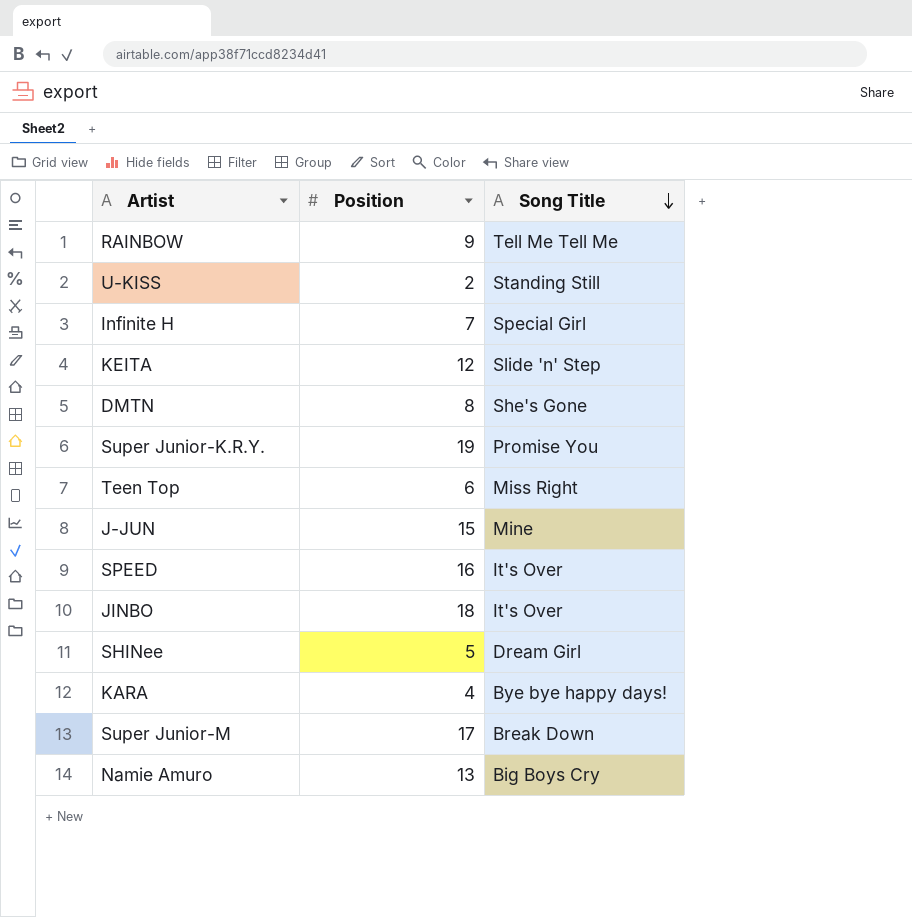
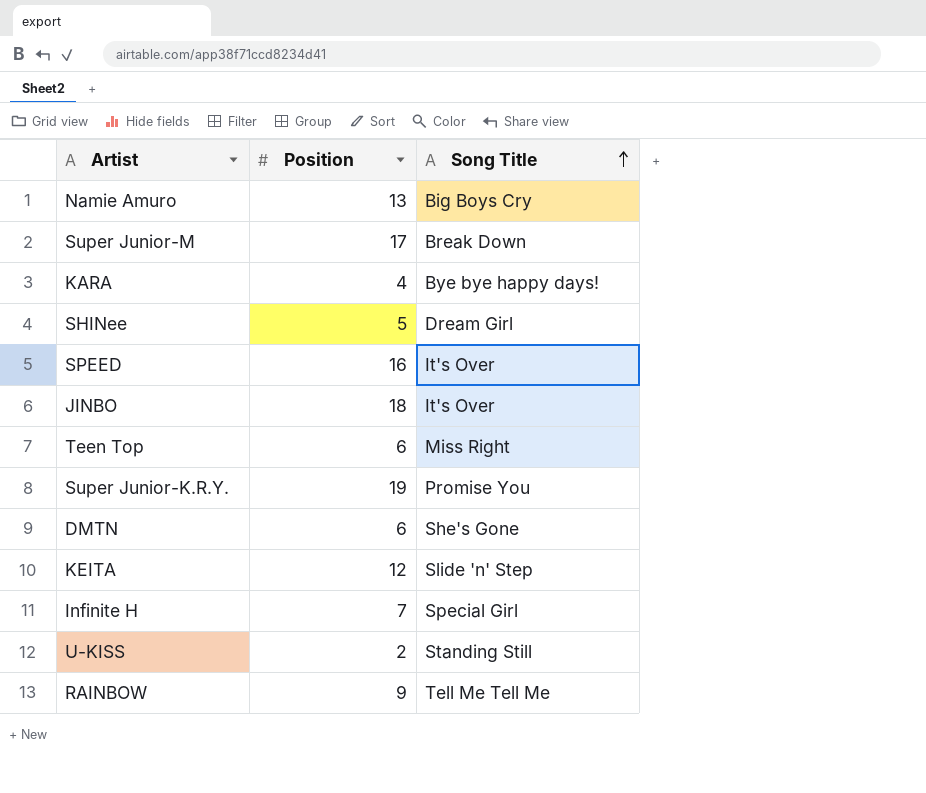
row order: Song Title descending -> Song Title ascending
row J-JUN: 15 | Mine -> none
DMTN | Position: 8 -> 6

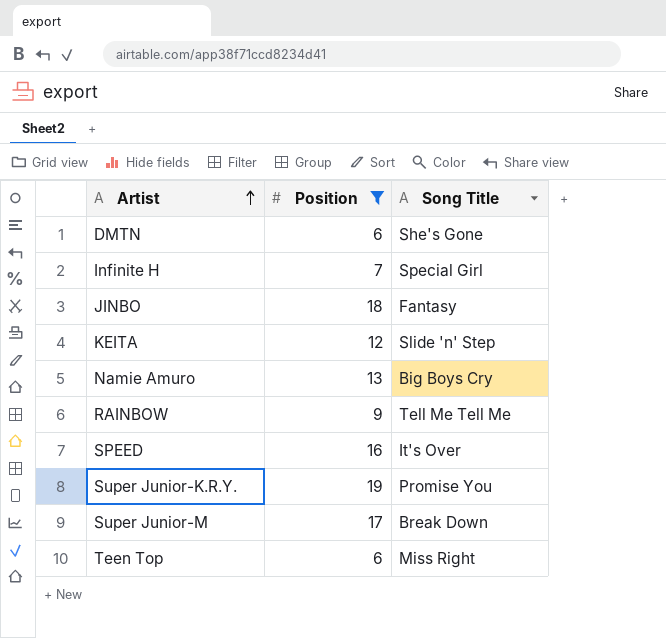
filter: none -> Position >= 6
row order: Song Title ascending -> Artist ascending
JINBO | Song Title: It's Over -> Fantasy

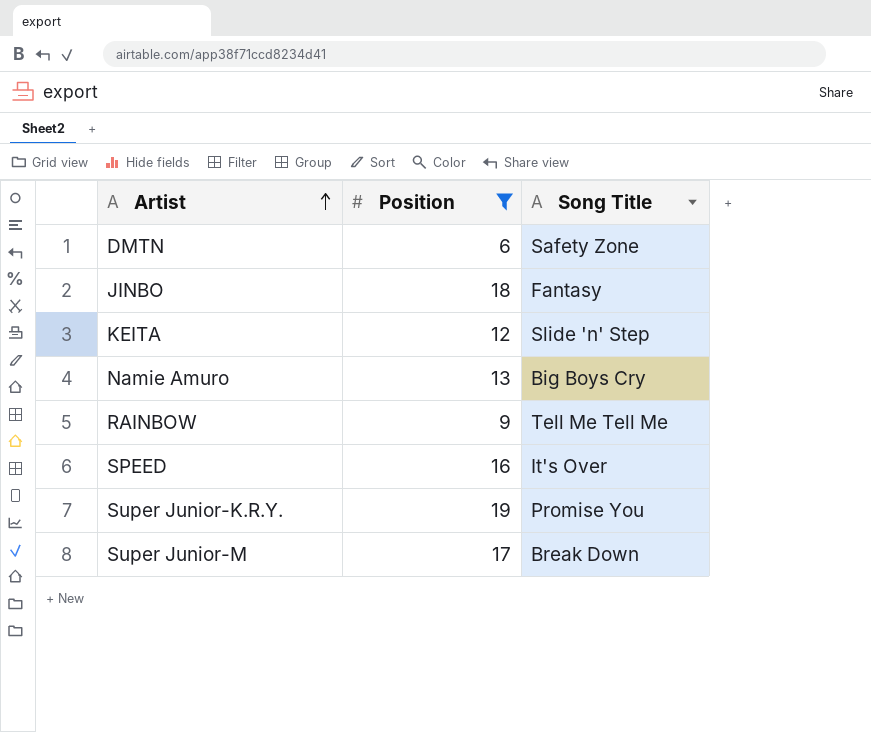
row Infinite H: 7 | Special Girl -> none
row Teen Top: 6 | Miss Right -> none
DMTN | Song Title: She's Gone -> Safety Zone

